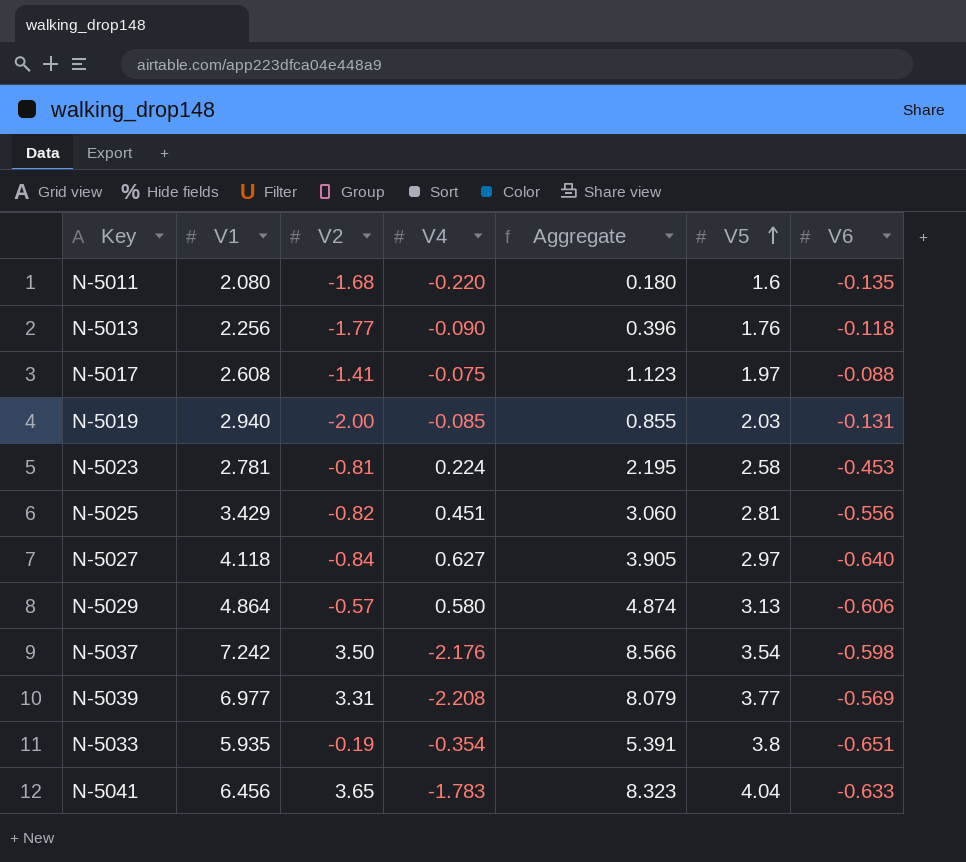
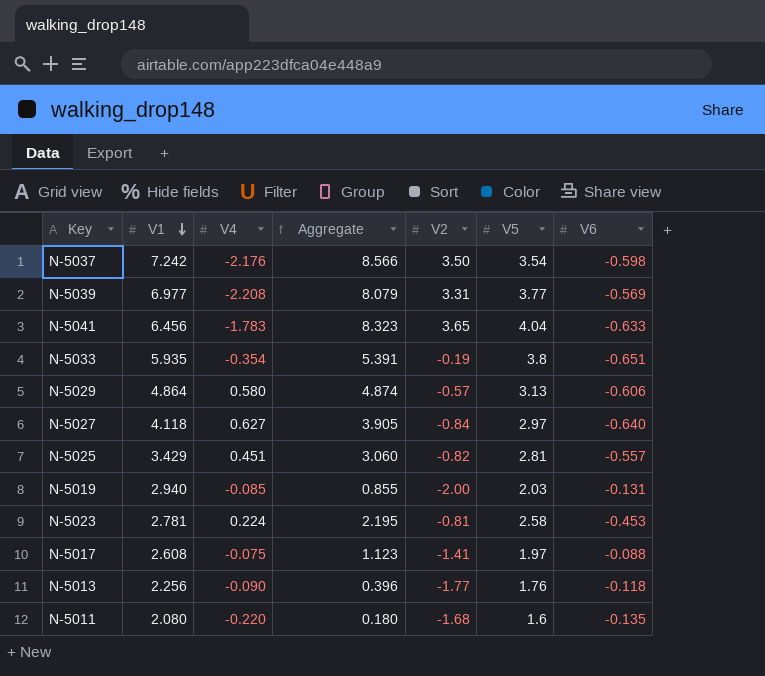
row order: V5 ascending -> V1 descending
column V2 | position: 3 -> 5
N-5025 | V6: -0.556 -> -0.557

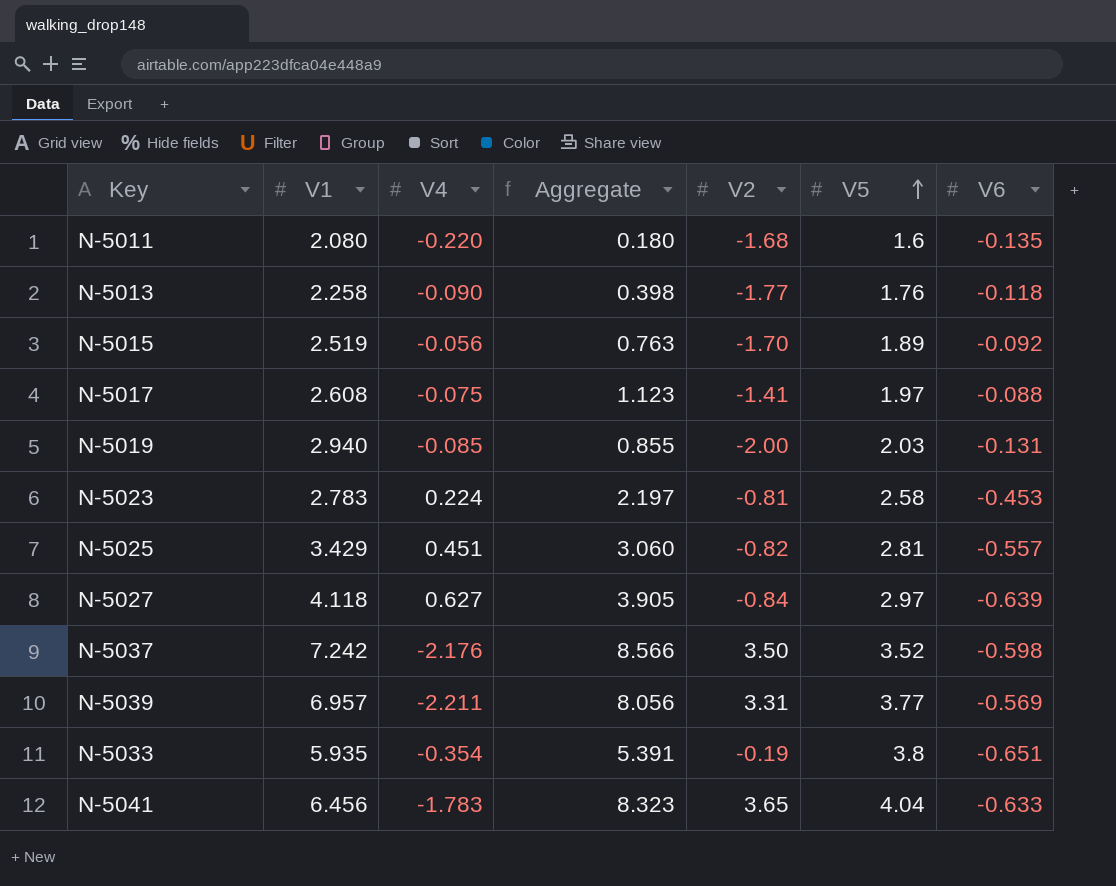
row order: V1 descending -> V5 ascending
row N-5029: 4.864 | 0.580 | 4.874 | -0.57 | 3.13 | -0.606 -> none
N-5013 | V1: 2.256 -> 2.258
N-5013 | Aggregate: 0.396 -> 0.398
row N-5015: none -> 2.519 | -0.056 | 0.763 | -1.70 | 1.89 | -0.092
N-5023 | V1: 2.781 -> 2.783
N-5023 | Aggregate: 2.195 -> 2.197
N-5027 | V6: -0.640 -> -0.639
N-5037 | V5: 3.54 -> 3.52
N-5039 | V1: 6.977 -> 6.957
N-5039 | V4: -2.208 -> -2.211
N-5039 | Aggregate: 8.079 -> 8.056

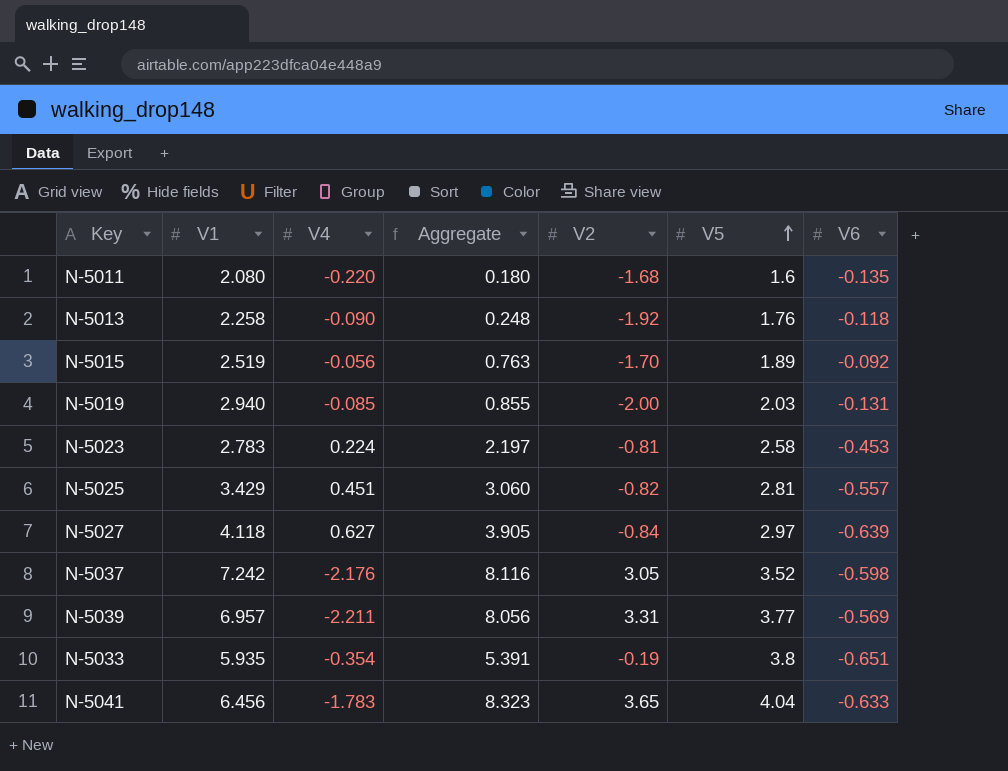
row N-5017: 2.608 | -0.075 | 1.123 | -1.41 | 1.97 | -0.088 -> none
N-5013 | Aggregate: 0.398 -> 0.248
N-5013 | V2: -1.77 -> -1.92
N-5037 | Aggregate: 8.566 -> 8.116
N-5037 | V2: 3.50 -> 3.05

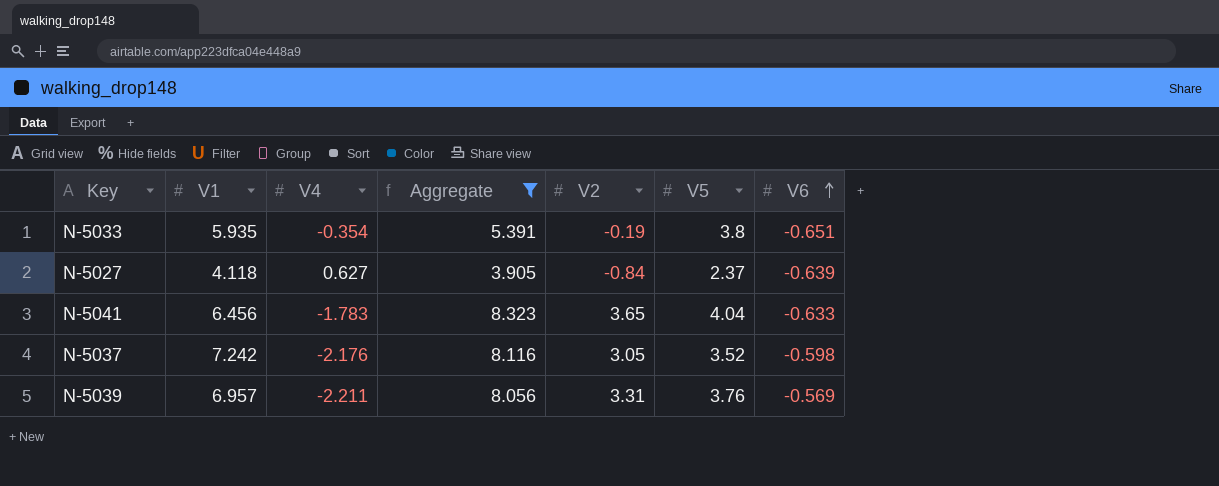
filter: none -> Aggregate >= 3.905
row order: V5 ascending -> V6 ascending
N-5027 | V5: 2.97 -> 2.37
N-5039 | V5: 3.77 -> 3.76

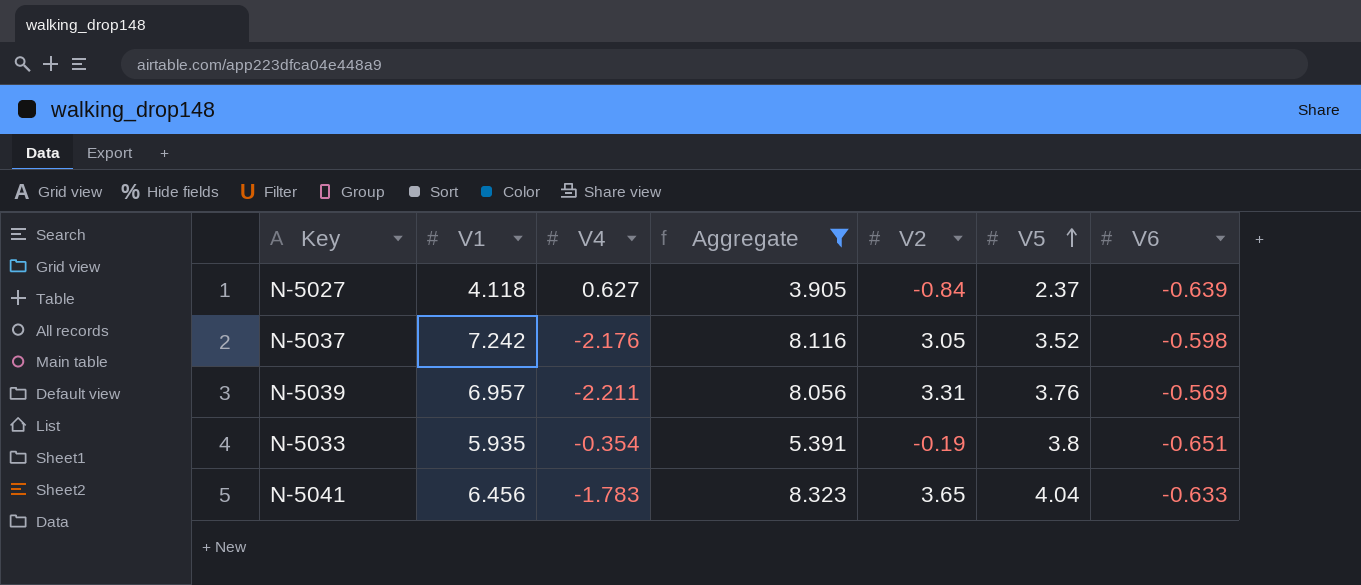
row order: V6 ascending -> V5 ascending

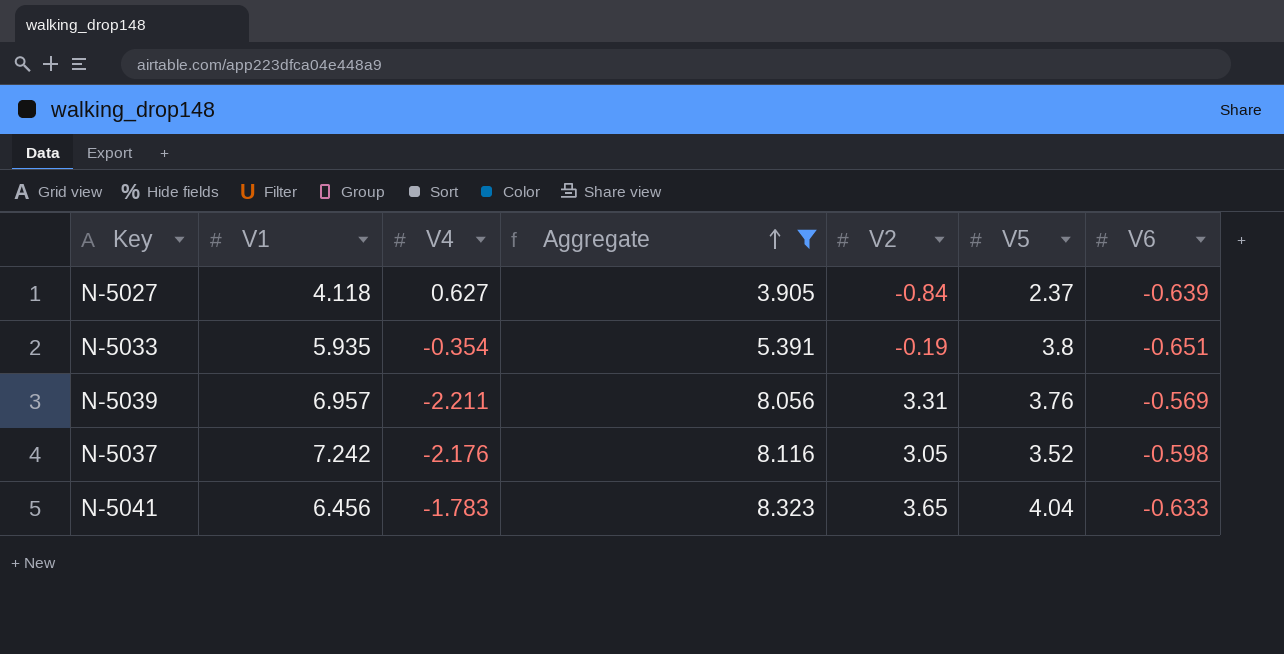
row order: V5 ascending -> Aggregate ascending

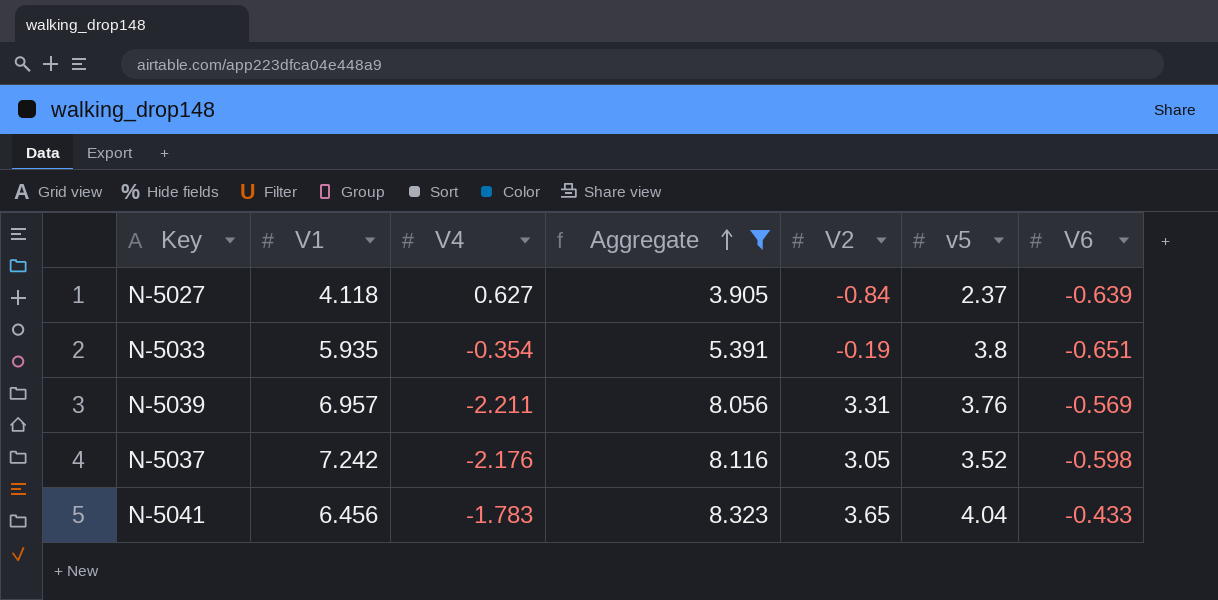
column name: V5 -> v5
N-5041 | V6: -0.633 -> -0.433

